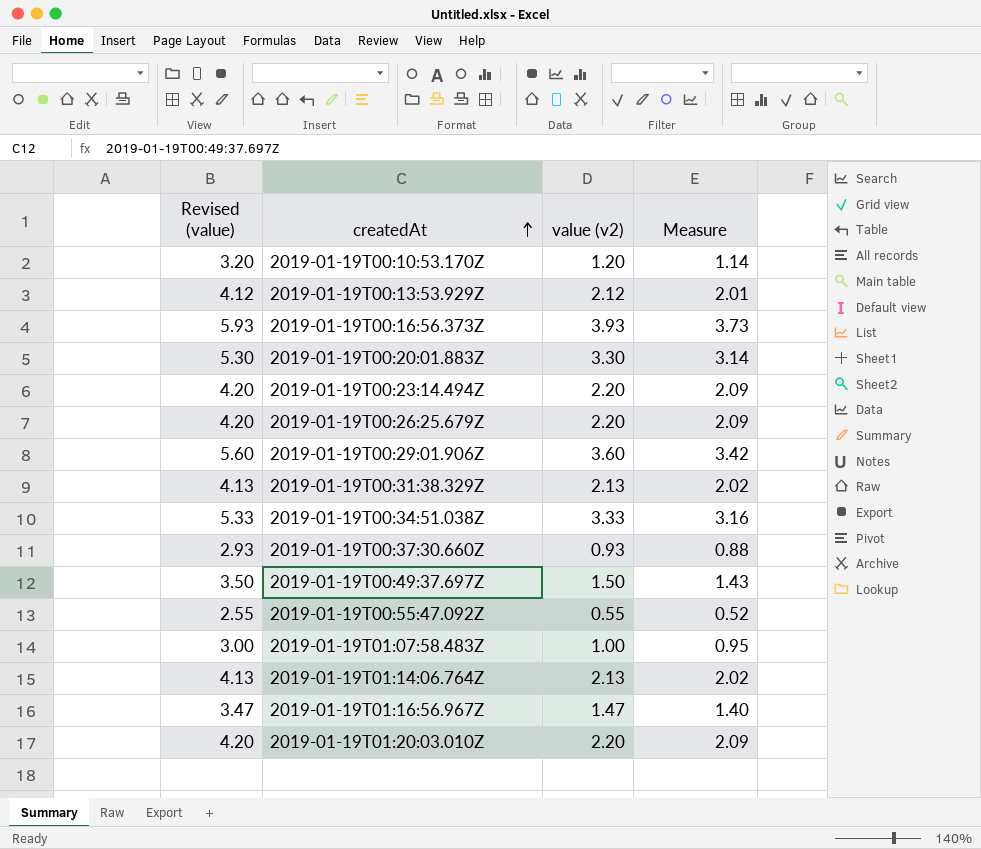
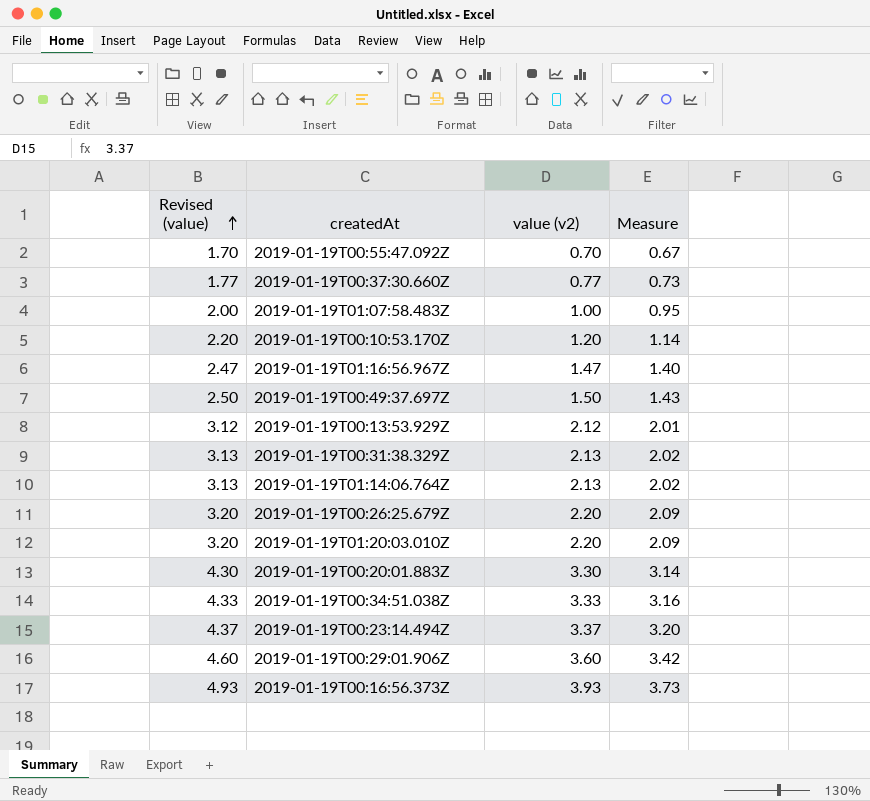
row order: createdAt ascending -> Revised (value) ascending
column Revised (value) | formula: [value (v2)] + 2 -> [value (v2)] + 1
2019-01-19T00:55:47.092Z | value (v2): 0.55 -> 0.70
2019-01-19T00:55:47.092Z | Measure: 0.52 -> 0.67
2019-01-19T00:37:30.660Z | value (v2): 0.93 -> 0.77
2019-01-19T00:37:30.660Z | Measure: 0.88 -> 0.73
2019-01-19T00:23:14.494Z | value (v2): 2.20 -> 3.37
2019-01-19T00:23:14.494Z | Measure: 2.09 -> 3.20

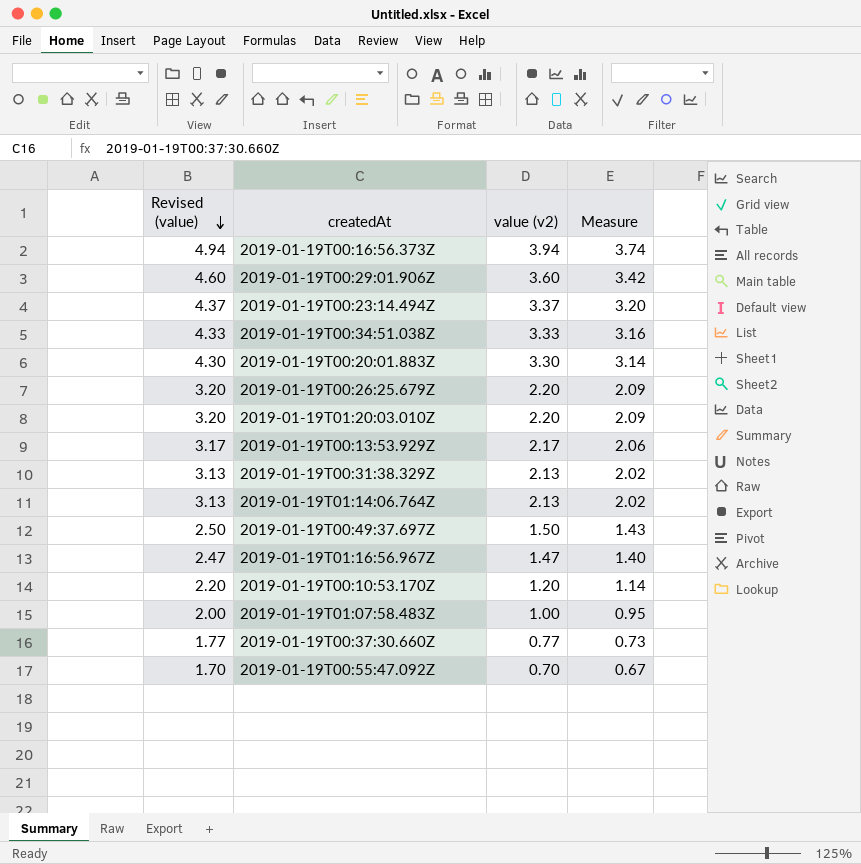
row order: Revised (value) ascending -> Revised (value) descending
2019-01-19T00:16:56.373Z | Revised (value): 4.93 -> 4.94
2019-01-19T00:16:56.373Z | value (v2): 3.93 -> 3.94
2019-01-19T00:16:56.373Z | Measure: 3.73 -> 3.74
2019-01-19T00:13:53.929Z | Revised (value): 3.12 -> 3.17
2019-01-19T00:13:53.929Z | value (v2): 2.12 -> 2.17
2019-01-19T00:13:53.929Z | Measure: 2.01 -> 2.06

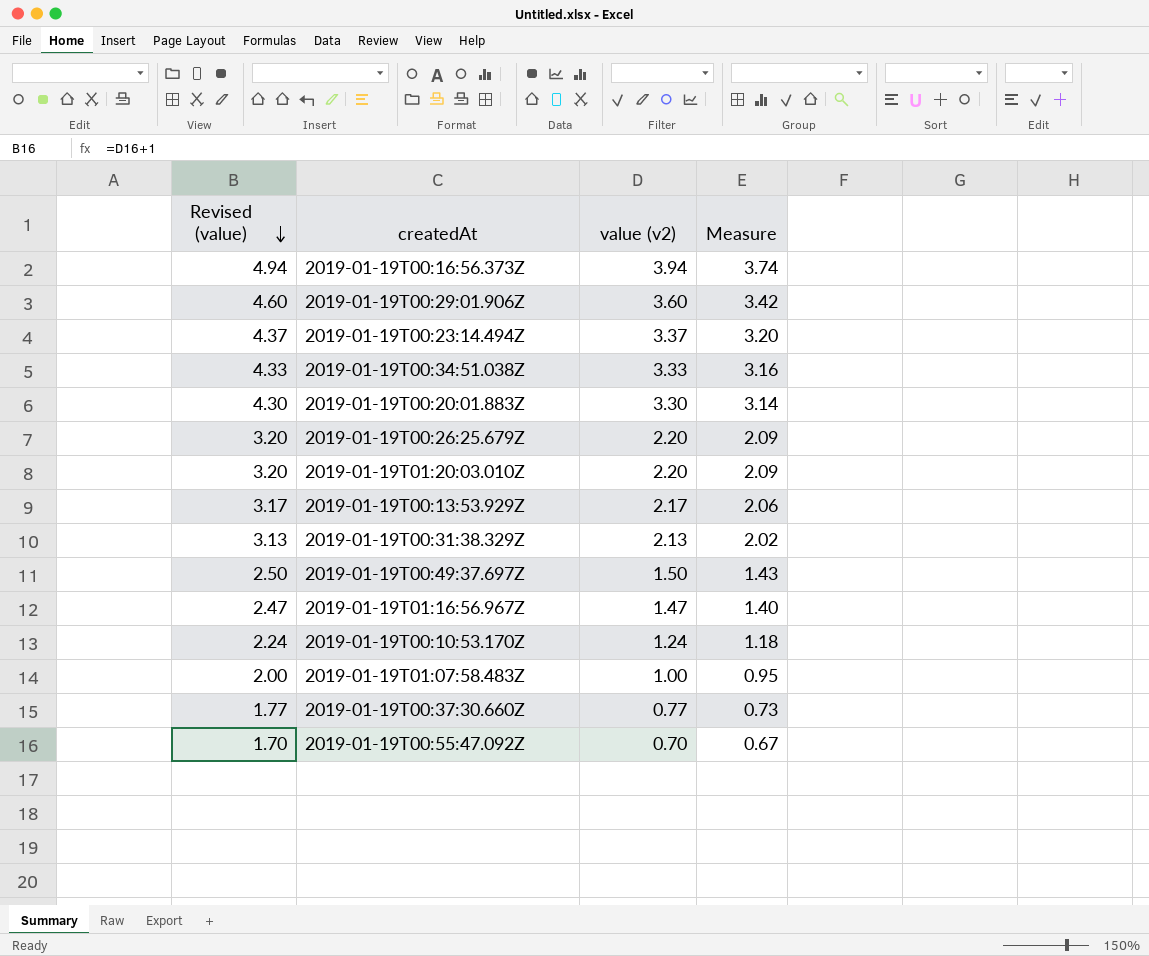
row 2019-01-19T01:14:06.764Z: 3.13 | 2.13 | 2.02 -> none
2019-01-19T00:10:53.170Z | Revised (value): 2.20 -> 2.24
2019-01-19T00:10:53.170Z | value (v2): 1.20 -> 1.24
2019-01-19T00:10:53.170Z | Measure: 1.14 -> 1.18

